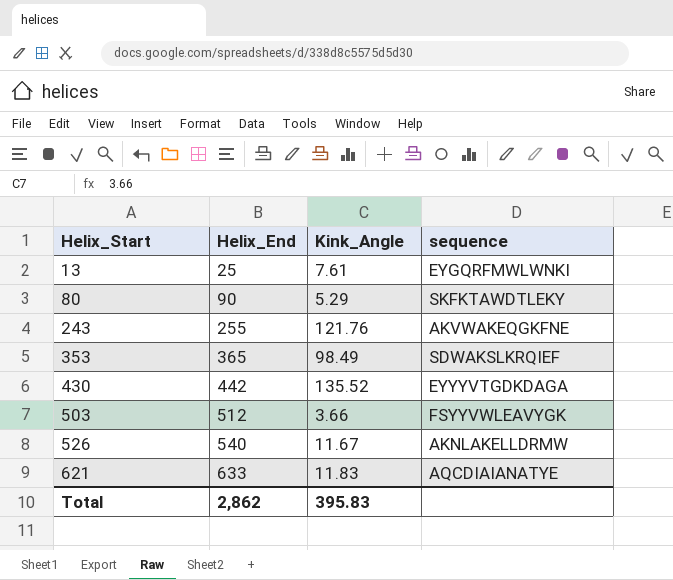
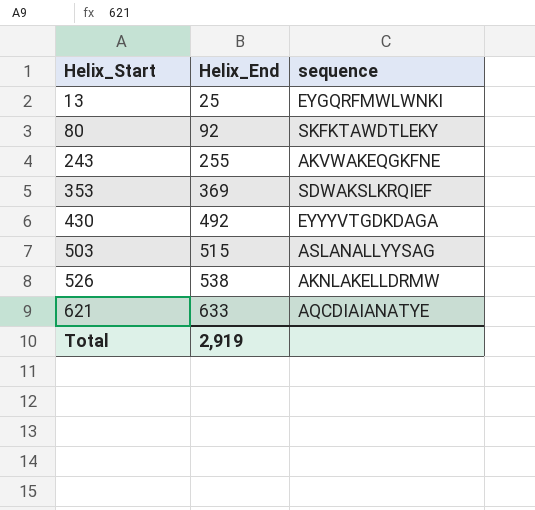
column Kink_Angle | position: 3 -> none
80 | Helix_End: 90 -> 92
353 | Helix_End: 365 -> 369
430 | Helix_End: 442 -> 492
503 | Helix_End: 512 -> 515
503 | sequence: FSYYVWLEAVYGK -> ASLANALLYYSAG
526 | Helix_End: 540 -> 538
Total | Helix_End: 2,862 -> 2,919

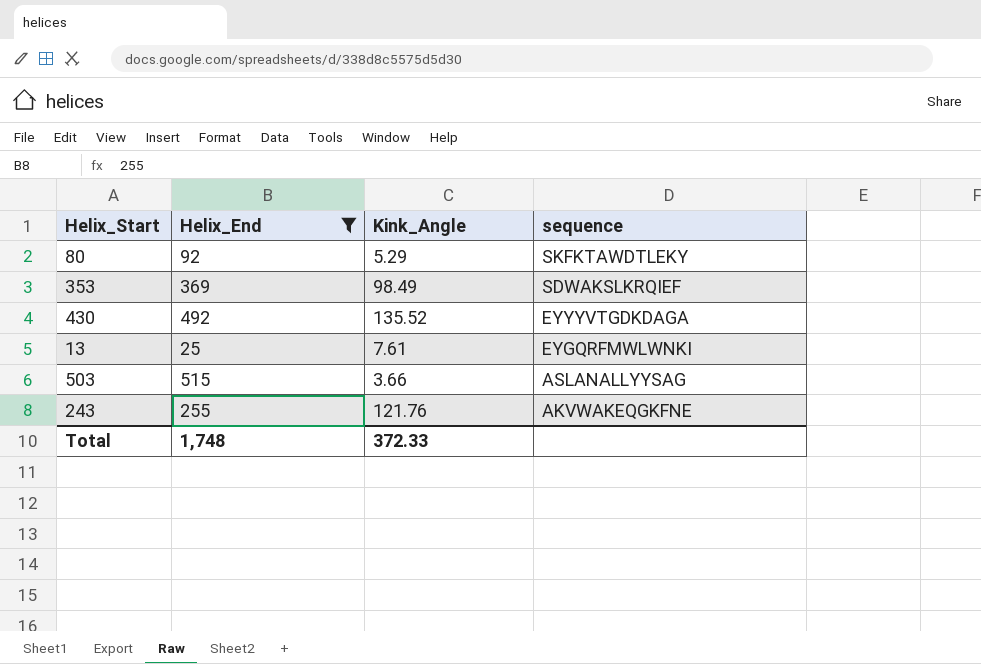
filter: none -> Helix_End <= 515
row order: Helix_Start ascending -> sequence descending
column Kink_Angle | position: none -> 3
Total | Helix_End: 2,919 -> 1,748

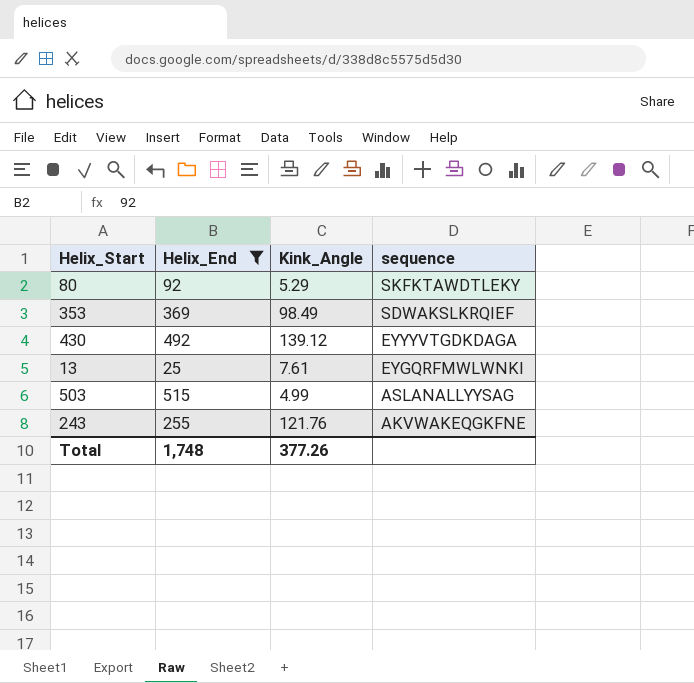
430 | Kink_Angle: 135.52 -> 139.12
503 | Kink_Angle: 3.66 -> 4.99
Total | Kink_Angle: 372.33 -> 377.26

